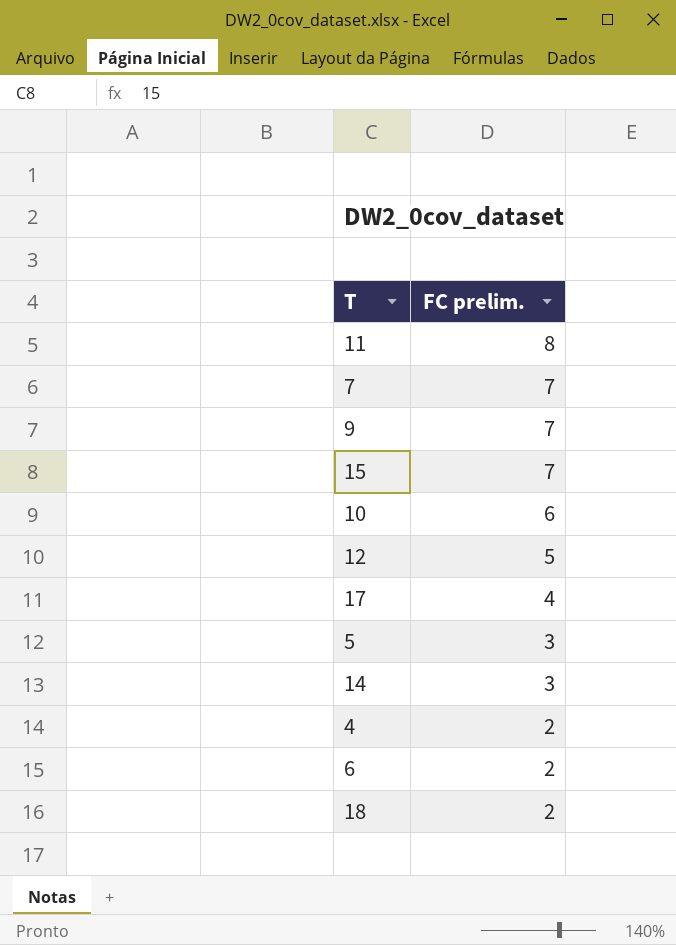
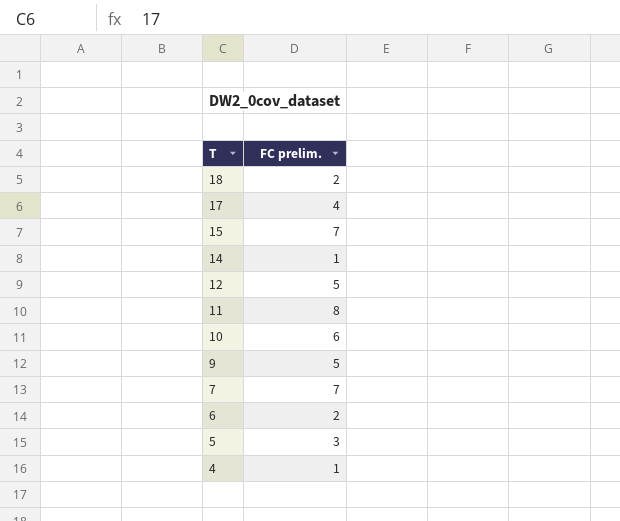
row order: FC prelim. descending -> T descending
14 | FC prelim.: 3 -> 1
9 | FC prelim.: 7 -> 5
4 | FC prelim.: 2 -> 1

